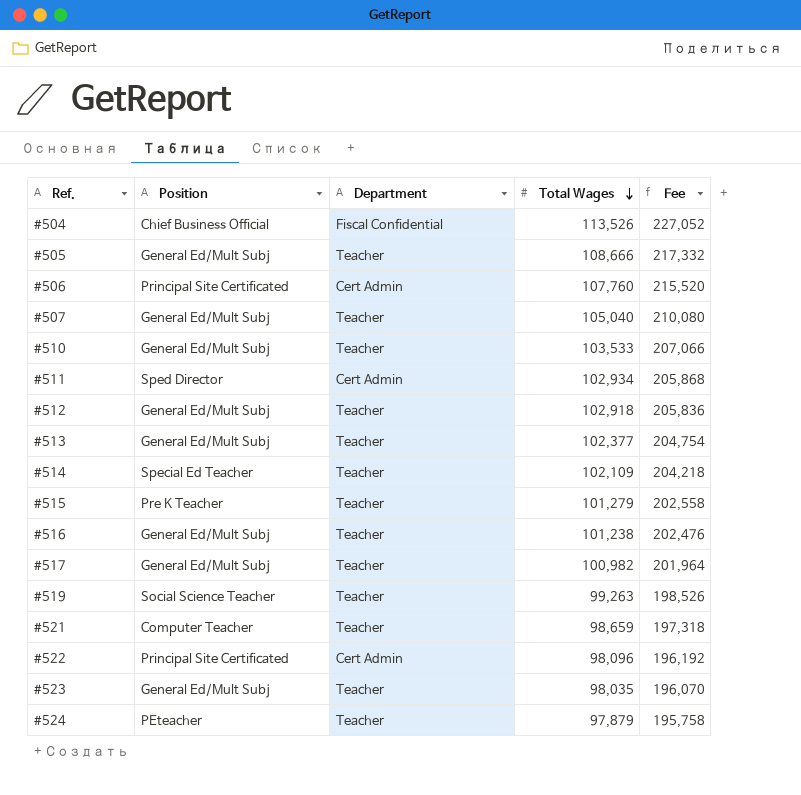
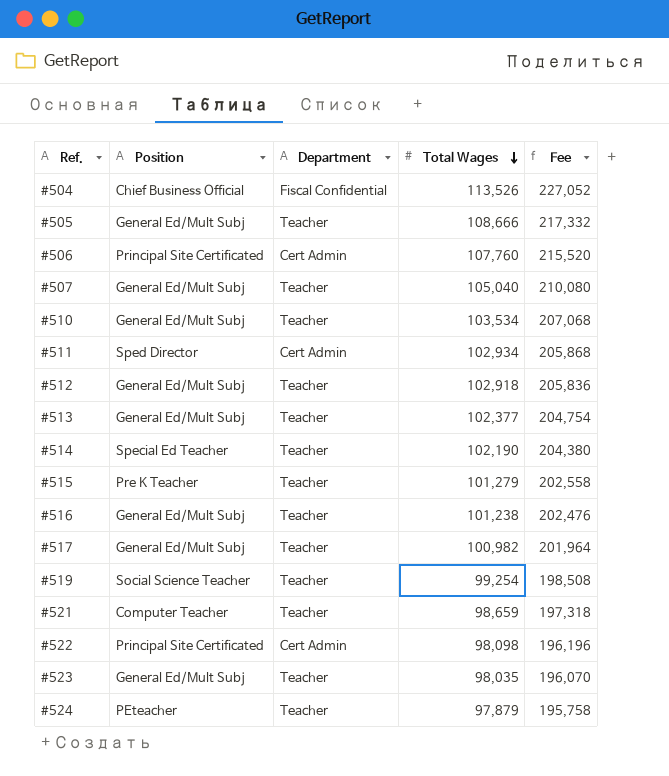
#510 | Total Wages: 103,533 -> 103,534
#510 | Fee: 207,066 -> 207,068
#514 | Total Wages: 102,109 -> 102,190
#514 | Fee: 204,218 -> 204,380
#519 | Total Wages: 99,263 -> 99,254
#519 | Fee: 198,526 -> 198,508
#522 | Total Wages: 98,096 -> 98,098
#522 | Fee: 196,192 -> 196,196

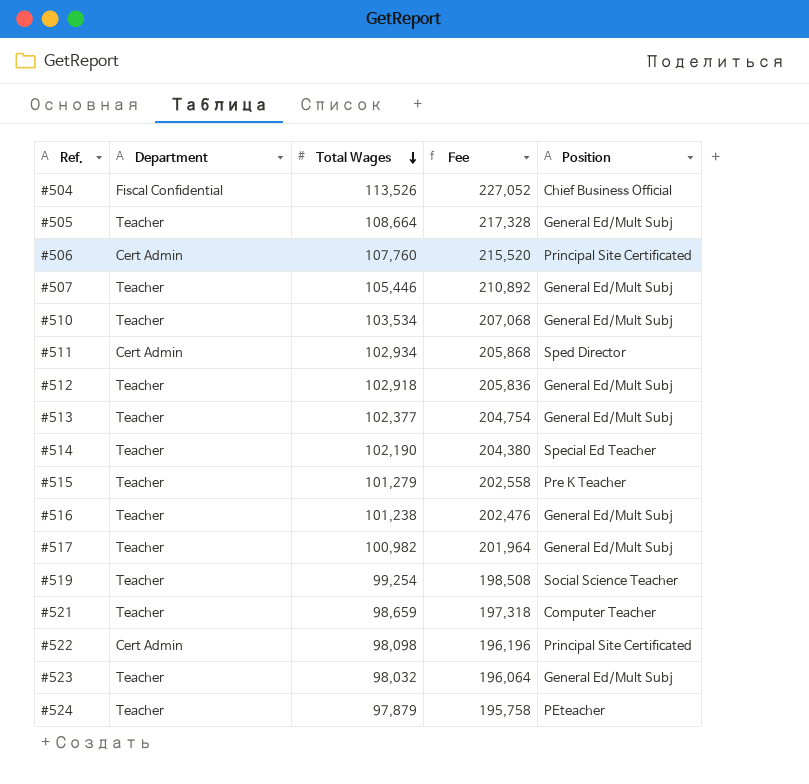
column Position | position: 2 -> 5
#505 | Total Wages: 108,666 -> 108,664
#505 | Fee: 217,332 -> 217,328
#507 | Total Wages: 105,040 -> 105,446
#507 | Fee: 210,080 -> 210,892
#523 | Total Wages: 98,035 -> 98,032
#523 | Fee: 196,070 -> 196,064

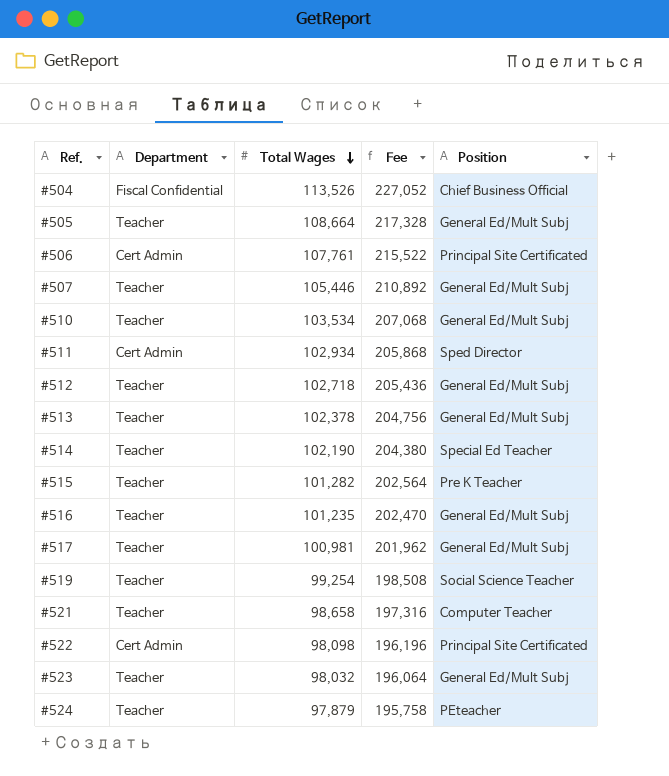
#506 | Total Wages: 107,760 -> 107,761
#506 | Fee: 215,520 -> 215,522
#512 | Total Wages: 102,918 -> 102,718
#512 | Fee: 205,836 -> 205,436
#513 | Total Wages: 102,377 -> 102,378
#513 | Fee: 204,754 -> 204,756
#515 | Total Wages: 101,279 -> 101,282
#515 | Fee: 202,558 -> 202,564
#516 | Total Wages: 101,238 -> 101,235
#516 | Fee: 202,476 -> 202,470
#517 | Total Wages: 100,982 -> 100,981
#517 | Fee: 201,964 -> 201,962
#521 | Total Wages: 98,659 -> 98,658
#521 | Fee: 197,318 -> 197,316

